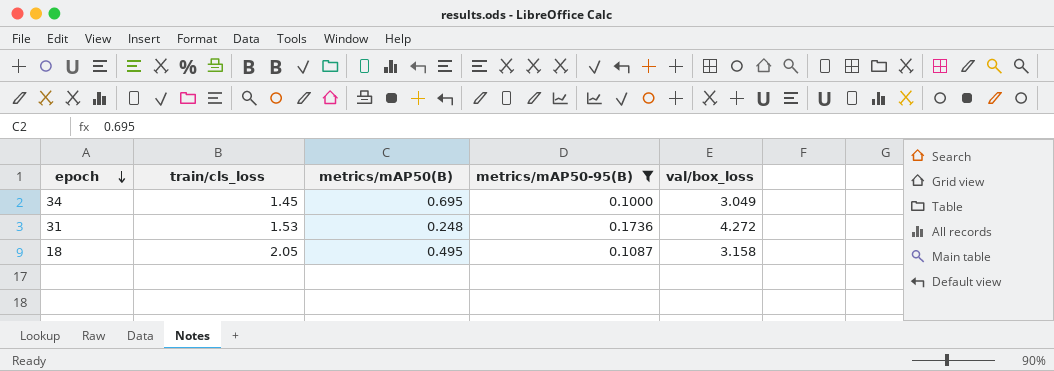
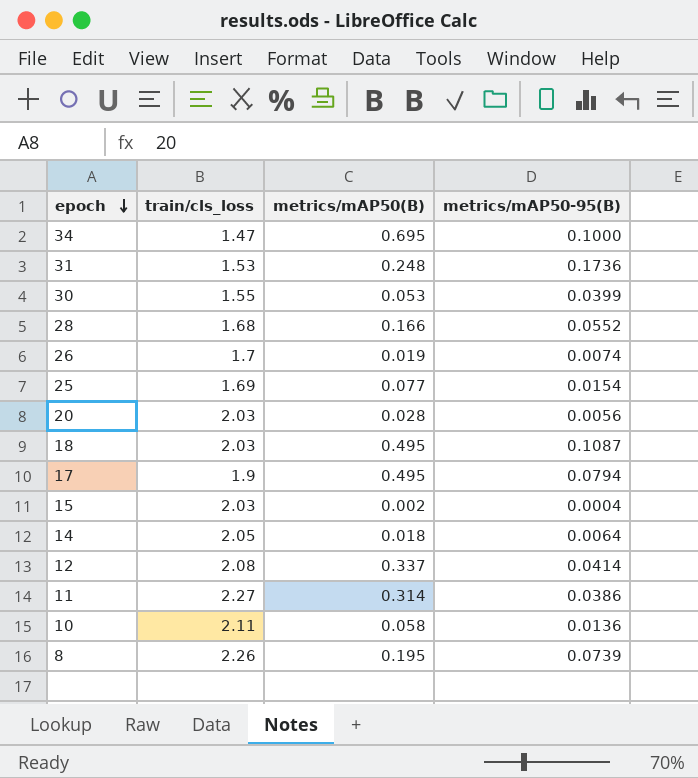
filter: metrics/mAP50-95(B) >= 0.1000 -> none
column val/box_loss | position: 5 -> none
34 | train/cls_loss: 1.45 -> 1.47
18 | train/cls_loss: 2.05 -> 2.03

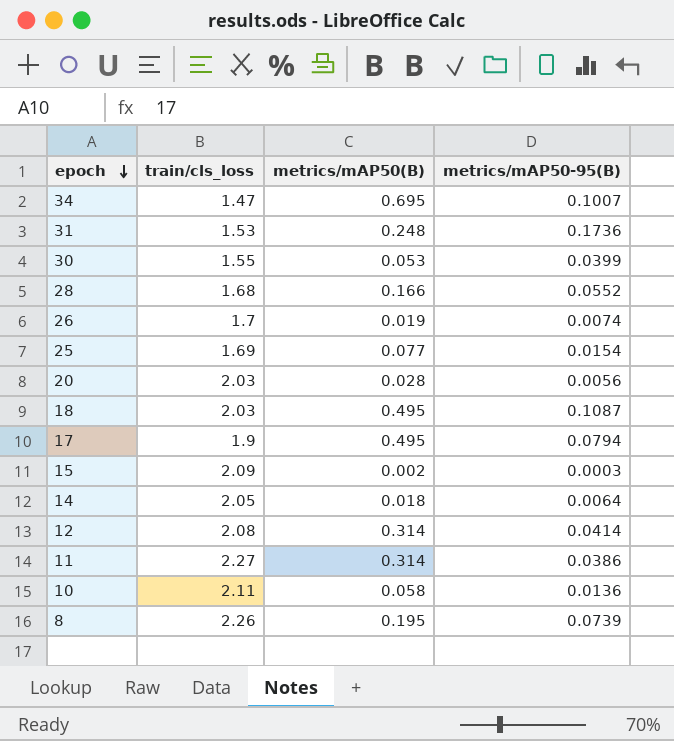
34 | metrics/mAP50-95(B): 0.1000 -> 0.1007
15 | train/cls_loss: 2.03 -> 2.09
15 | metrics/mAP50-95(B): 0.0004 -> 0.0003
12 | metrics/mAP50(B): 0.337 -> 0.314

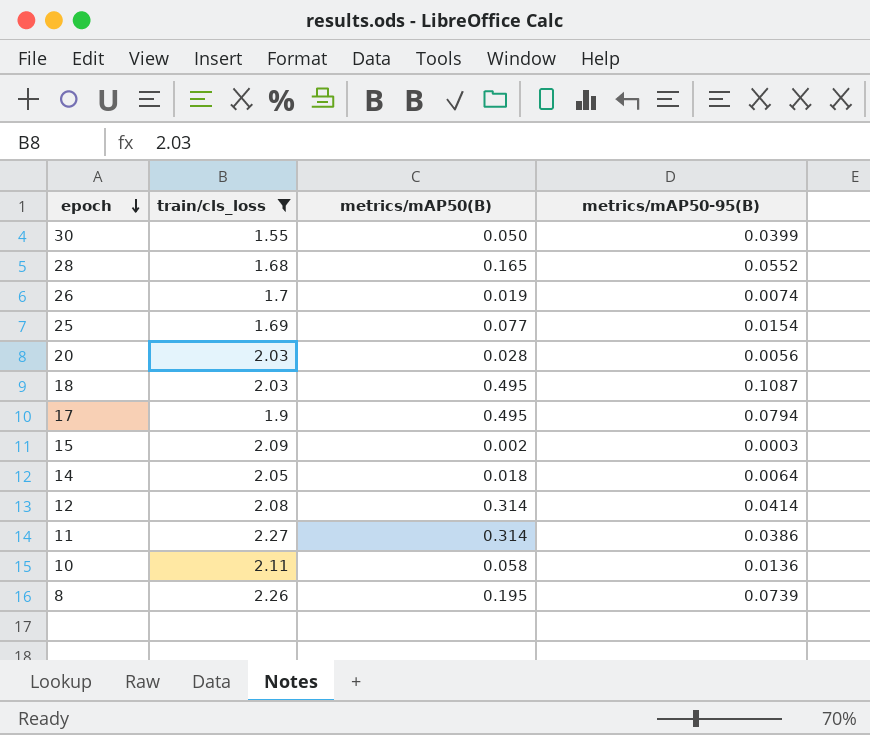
filter: none -> train/cls_loss >= 1.55
30 | metrics/mAP50(B): 0.053 -> 0.050
28 | metrics/mAP50(B): 0.166 -> 0.165

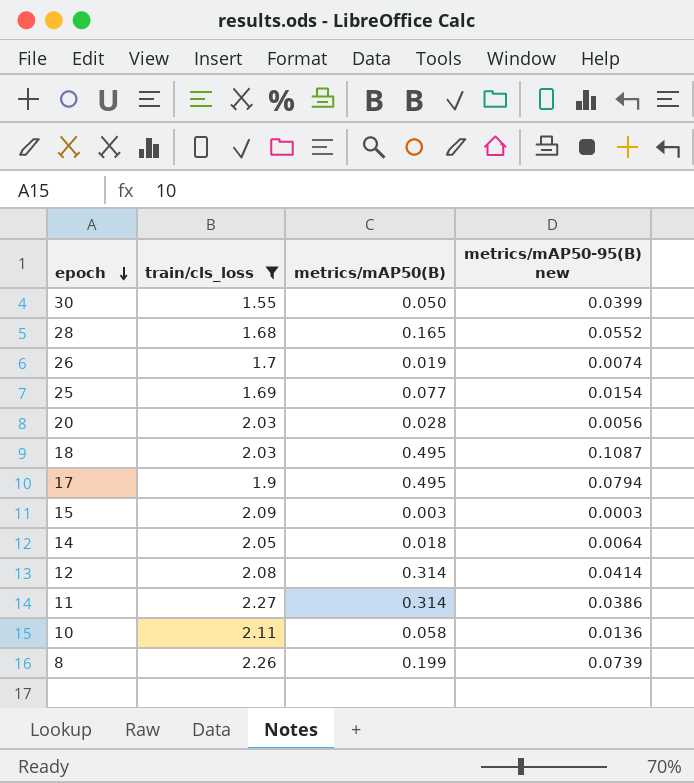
column name: metrics/mAP50-95(B) -> metrics/mAP50-95(B) new
15 | metrics/mAP50(B): 0.002 -> 0.003
8 | metrics/mAP50(B): 0.195 -> 0.199

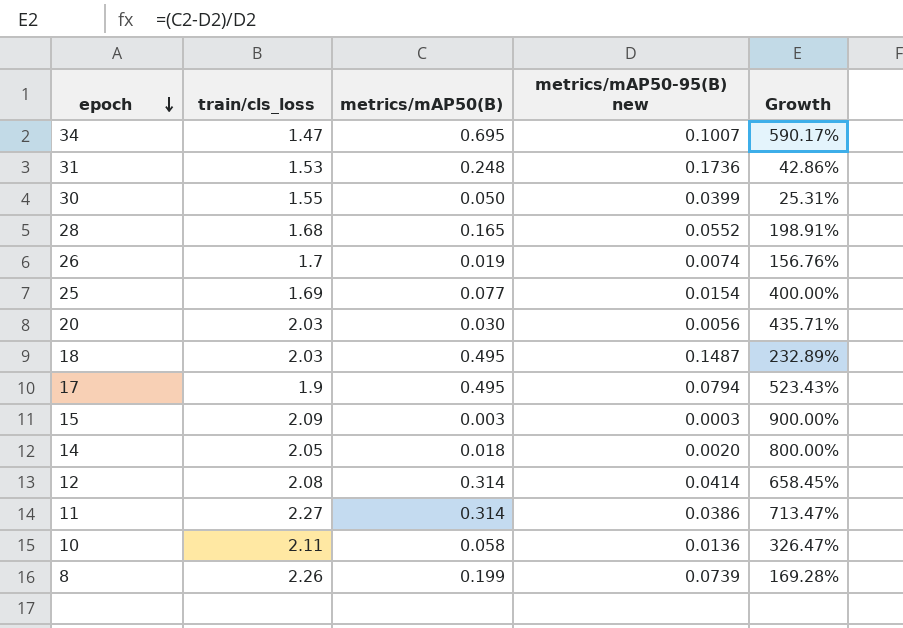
filter: train/cls_loss >= 1.55 -> none
column Growth | formula: none -> ([metrics/mAP50(B)] - [metrics/mAP50-95(B) new]) / [metrics/mAP50-95(B) new]
20 | metrics/mAP50(B): 0.028 -> 0.030
18 | metrics/mAP50-95(B) new: 0.1087 -> 0.1487
14 | metrics/mAP50-95(B) new: 0.0064 -> 0.0020

